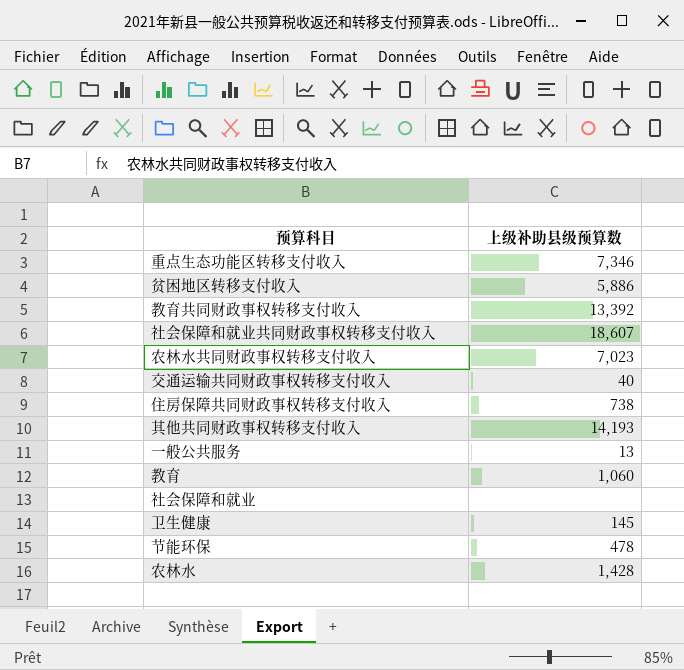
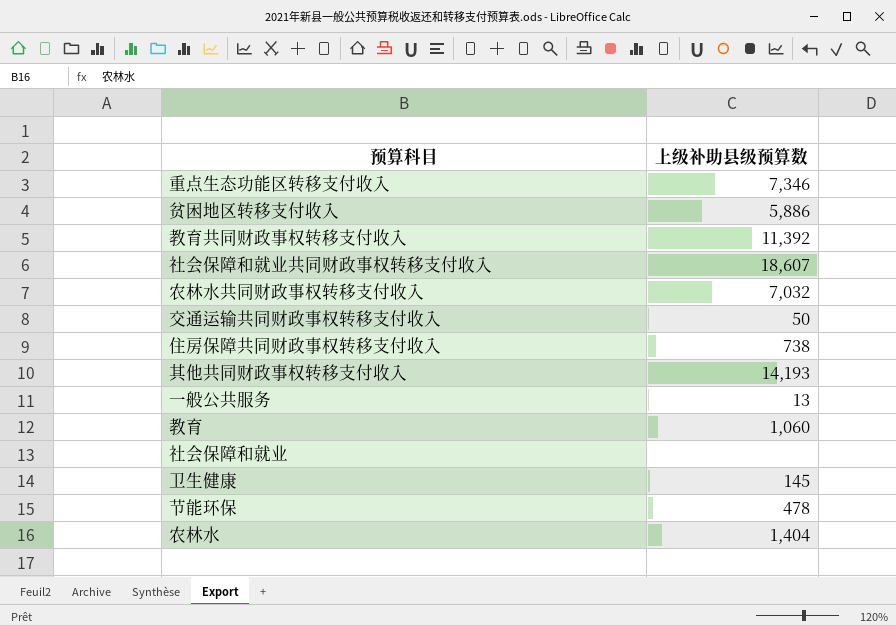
教育共同财政事权转移支付收入 | 上级补助县级预算数: 13,392 -> 11,392
农林水共同财政事权转移支付收入 | 上级补助县级预算数: 7,023 -> 7,032
交通运输共同财政事权转移支付收入 | 上级补助县级预算数: 40 -> 50
农林水 | 上级补助县级预算数: 1,428 -> 1,404

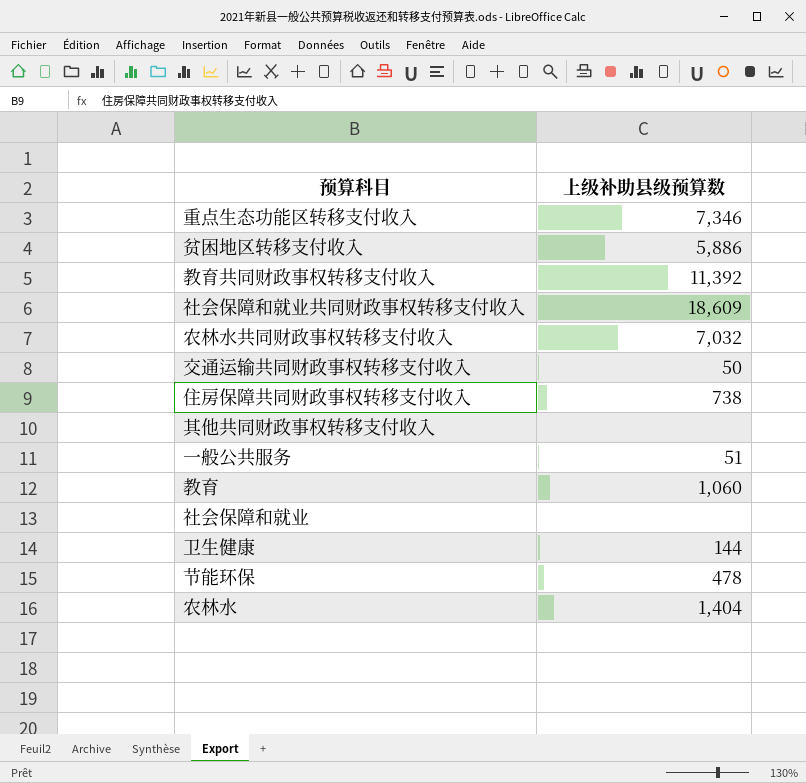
社会保障和就业共同财政事权转移支付收入 | 上级补助县级预算数: 18,607 -> 18,609
其他共同财政事权转移支付收入 | 上级补助县级预算数: 14,193 -> none
一般公共服务 | 上级补助县级预算数: 13 -> 51
卫生健康 | 上级补助县级预算数: 145 -> 144

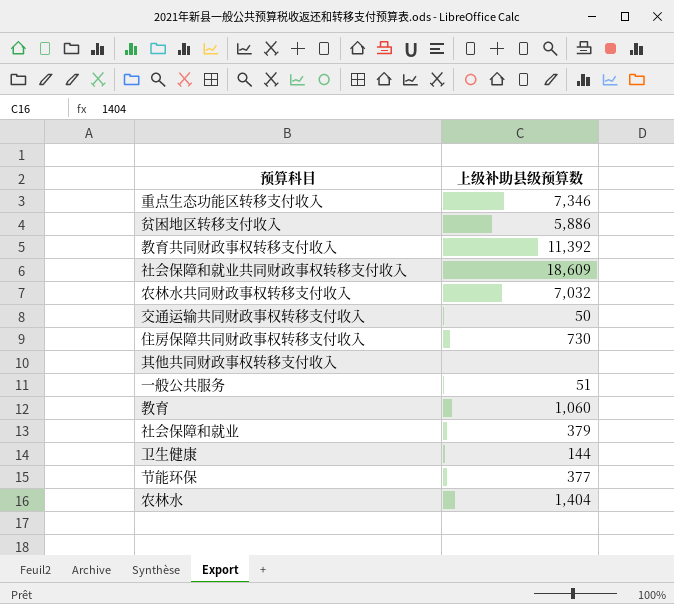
住房保障共同财政事权转移支付收入 | 上级补助县级预算数: 738 -> 730
社会保障和就业 | 上级补助县级预算数: none -> 379
节能环保 | 上级补助县级预算数: 478 -> 377

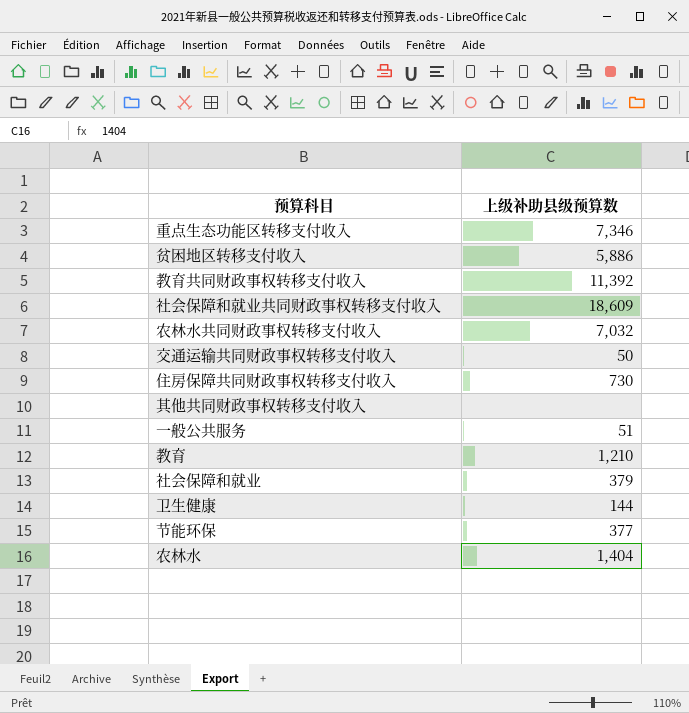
教育 | 上级补助县级预算数: 1,060 -> 1,210

